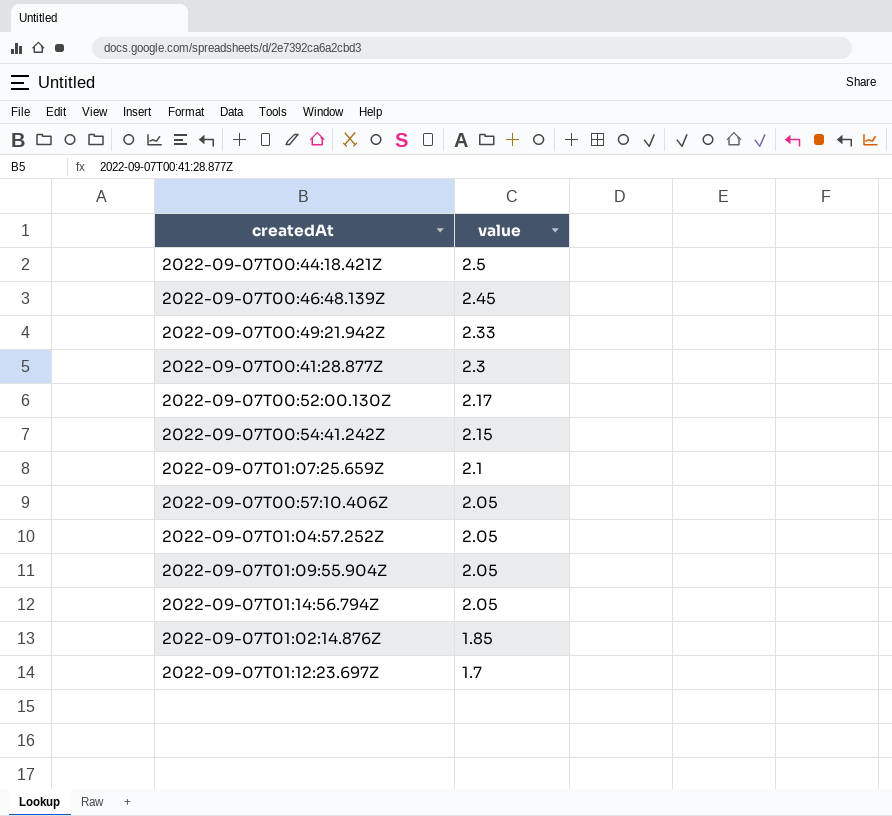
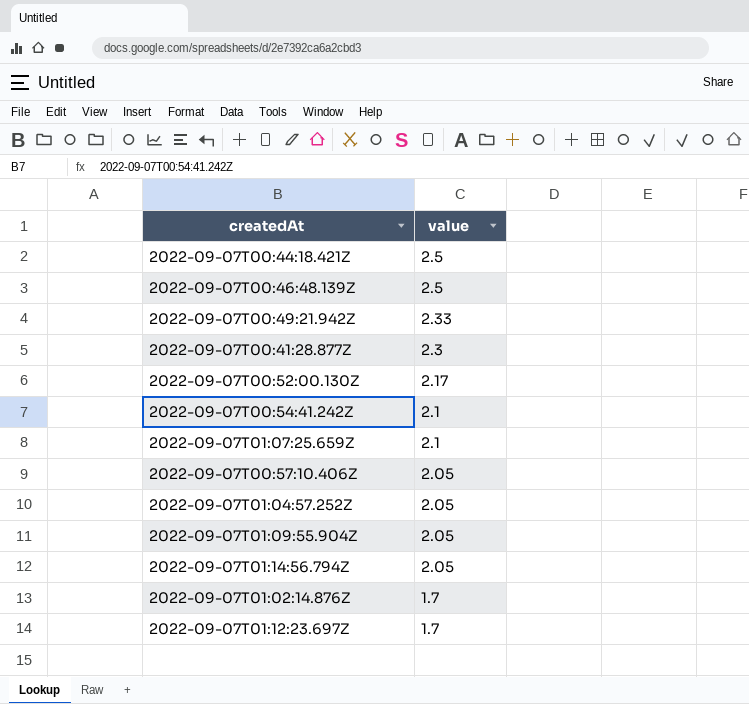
2022-09-07T00:46:48.139Z | value: 2.45 -> 2.5
2022-09-07T00:54:41.242Z | value: 2.15 -> 2.1
2022-09-07T01:02:14.876Z | value: 1.85 -> 1.7

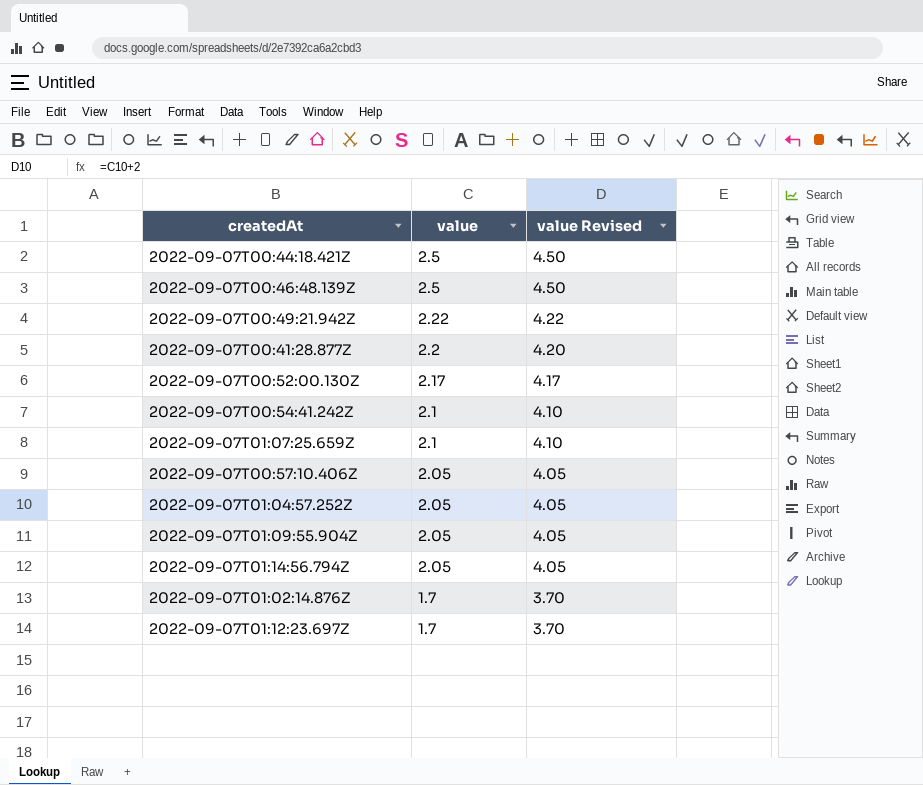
column value Revised | formula: none -> [value] + 2
2022-09-07T00:49:21.942Z | value: 2.33 -> 2.22
2022-09-07T00:41:28.877Z | value: 2.3 -> 2.2

